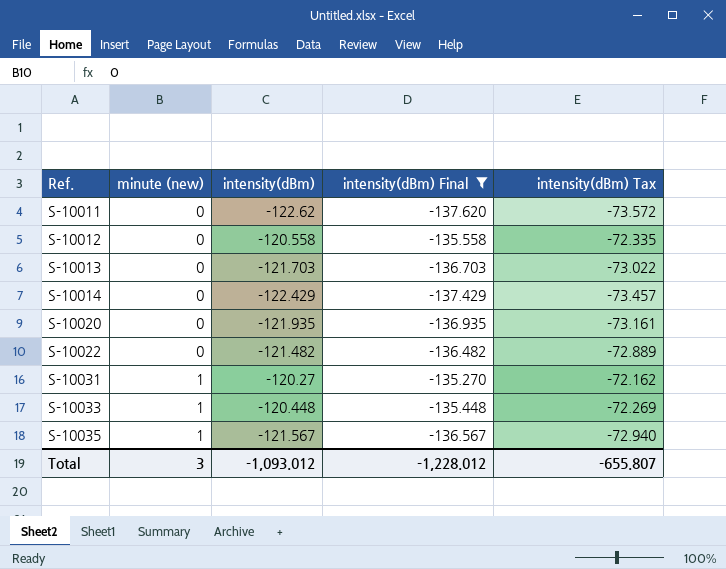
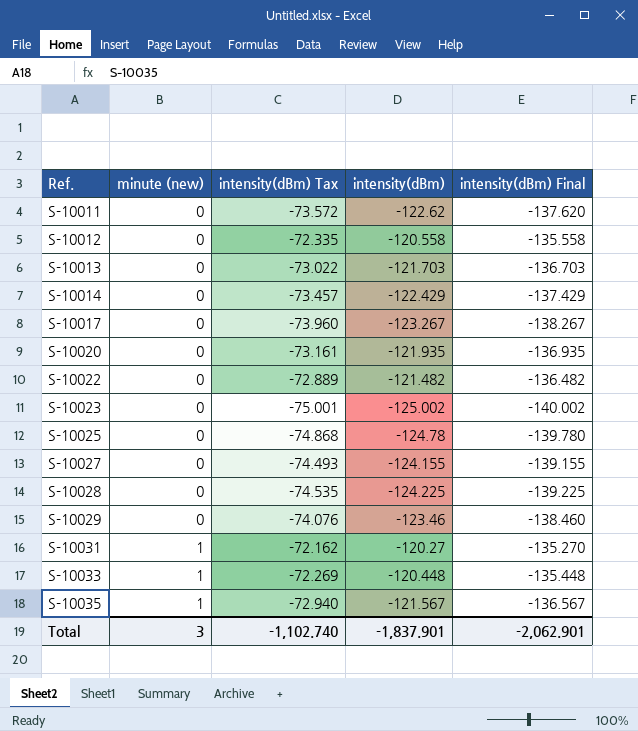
filter: intensity(dBm) Final >= -137.620 -> none
column intensity(dBm) Tax | position: 5 -> 3
Total | intensity(dBm) Tax: -655.807 -> -1,102.740
Total | intensity(dBm): -1,093.012 -> -1,837.901
Total | intensity(dBm) Final: -1,228.012 -> -2,062.901

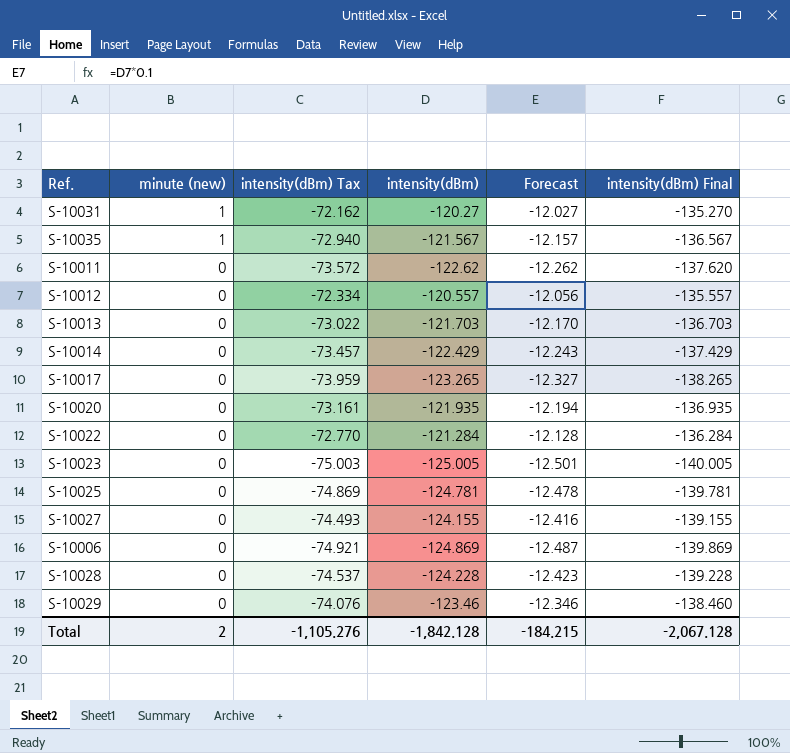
row order: Ref. ascending -> minute (new) descending
column Forecast | formula: none -> [intensity(dBm)] * 0.1
row S-10033: 1 | -72.269 | -120.448 | -135.448 -> none
S-10012 | intensity(dBm) Tax: -72.335 -> -72.334
S-10012 | intensity(dBm): -120.558 -> -120.557
S-10012 | intensity(dBm) Final: -135.558 -> -135.557
S-10017 | intensity(dBm) Tax: -73.960 -> -73.959
S-10017 | intensity(dBm): -123.267 -> -123.265
S-10017 | intensity(dBm) Final: -138.267 -> -138.265
S-10022 | intensity(dBm) Tax: -72.889 -> -72.770
S-10022 | intensity(dBm): -121.482 -> -121.284
S-10022 | intensity(dBm) Final: -136.482 -> -136.284
S-10023 | intensity(dBm) Tax: -75.001 -> -75.003
S-10023 | intensity(dBm): -125.002 -> -125.005
S-10023 | intensity(dBm) Final: -140.002 -> -140.005
S-10025 | intensity(dBm) Tax: -74.868 -> -74.869
S-10025 | intensity(dBm): -124.78 -> -124.781
S-10025 | intensity(dBm) Final: -139.780 -> -139.781
row S-10006: none -> 0 | -74.921 | -124.869 | -12.487 | -139.869
S-10028 | intensity(dBm) Tax: -74.535 -> -74.537
S-10028 | intensity(dBm): -124.225 -> -124.228
S-10028 | intensity(dBm) Final: -139.225 -> -139.228
Total | minute (new): 3 -> 2
Total | intensity(dBm) Tax: -1,102.740 -> -1,105.276
Total | intensity(dBm): -1,837.901 -> -1,842.128
Total | intensity(dBm) Final: -2,062.901 -> -2,067.128

